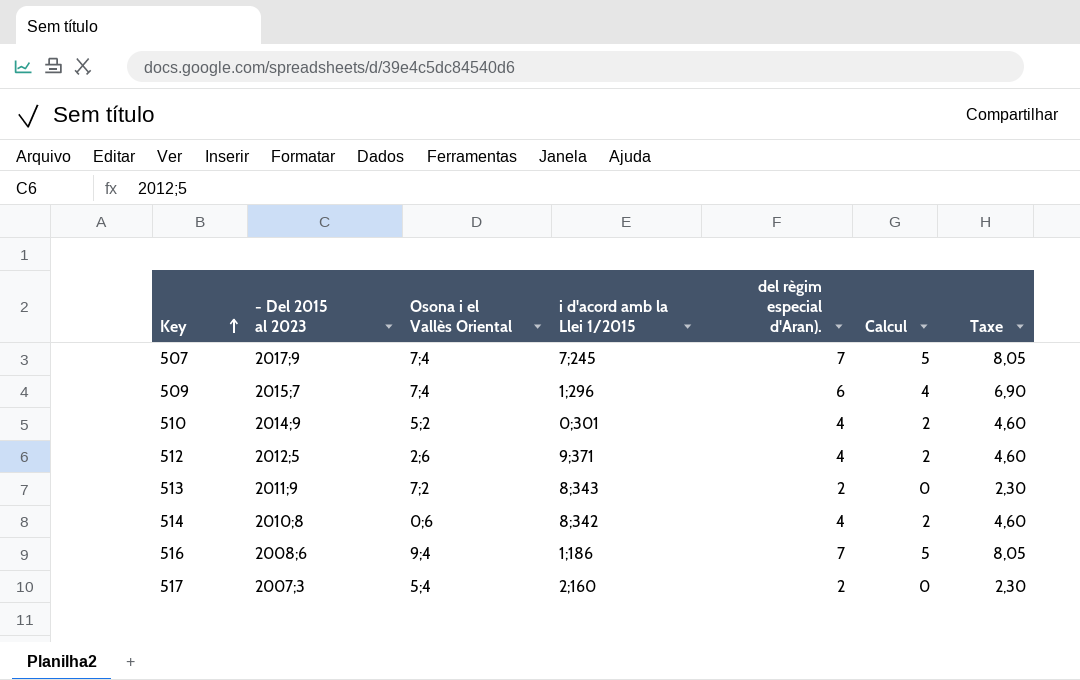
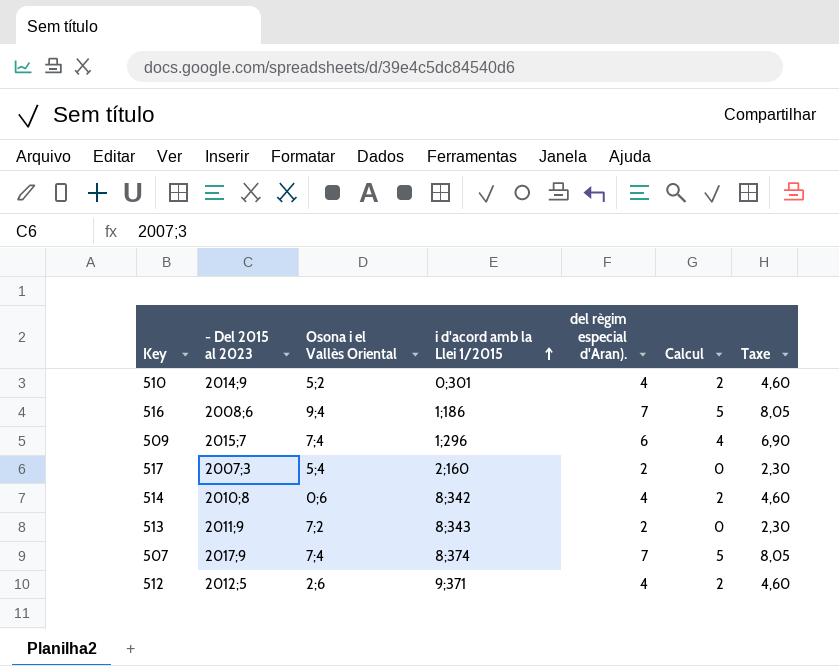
row order: Key ascending -> i d'acord amb la Llei 1/2015 ascending
507 | i d'acord amb la Llei 1/2015: 7;245 -> 8;374

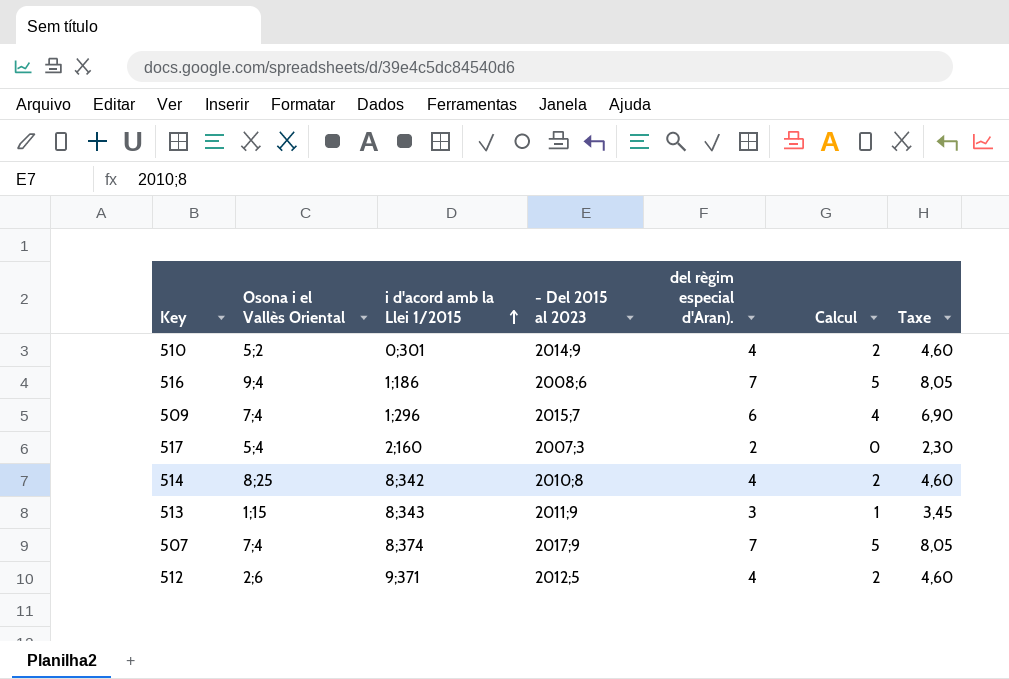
column - Del 2015 al 2023 | position: 2 -> 4
514 | Osona i el Vallès Oriental: 0;6 -> 8;25
513 | Osona i el Vallès Oriental: 7;2 -> 1;15
513 | del règim especial d'Aran).: 2 -> 3
513 | Calcul: 0 -> 1
513 | Taxe: 2,30 -> 3,45

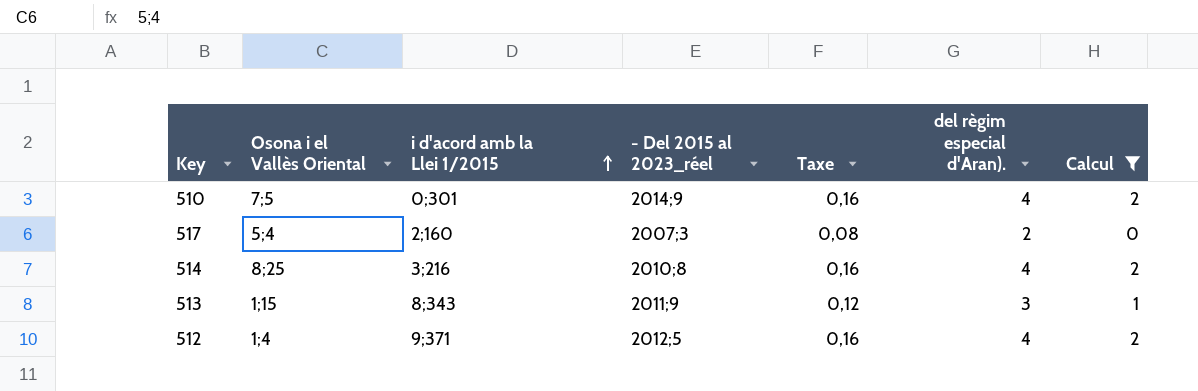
filter: none -> Calcul <= 2
column name: - Del 2015 al 2023 -> - Del 2015 al 2023_réel
column Taxe | formula: [del règim especial d'Aran).] * 1,15 -> [del règim especial d'Aran).] * 0,04
column Taxe | position: 7 -> 5
510 | Osona i el Vallès Oriental: 5;2 -> 7;5
514 | i d'acord amb la Llei 1/2015: 8;342 -> 3;216
512 | Osona i el Vallès Oriental: 2;6 -> 1;4

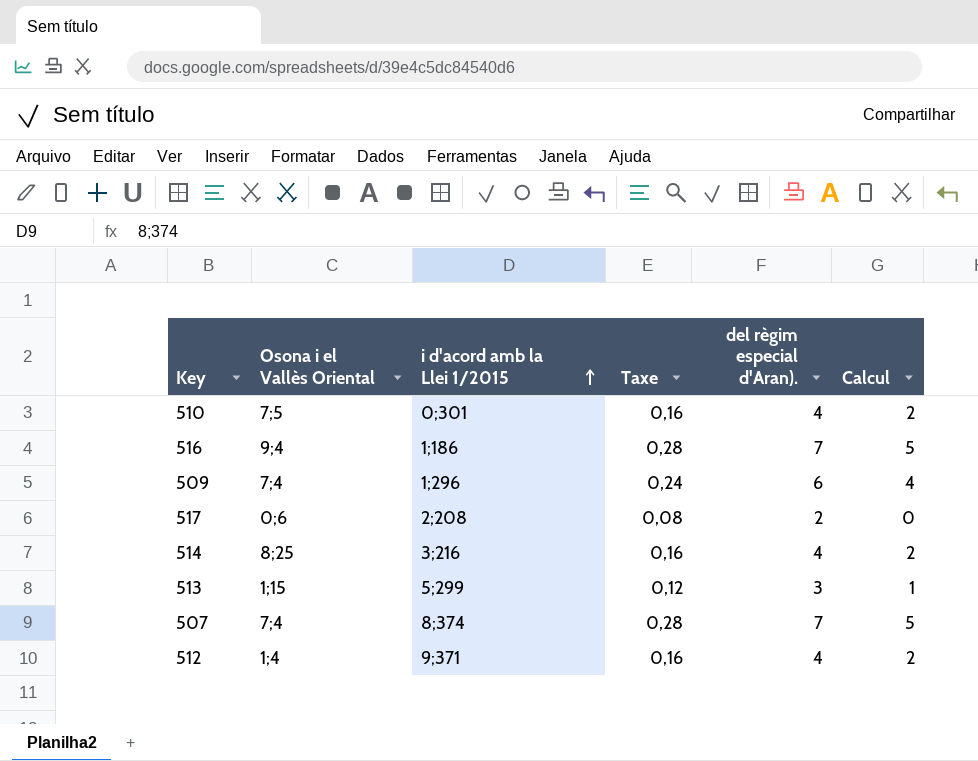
filter: Calcul <= 2 -> none
column - Del 2015 al 2023_réel | position: 4 -> none
517 | Osona i el Vallès Oriental: 5;4 -> 0;6
517 | i d'acord amb la Llei 1/2015: 2;160 -> 2;208
513 | i d'acord amb la Llei 1/2015: 8;343 -> 5;299

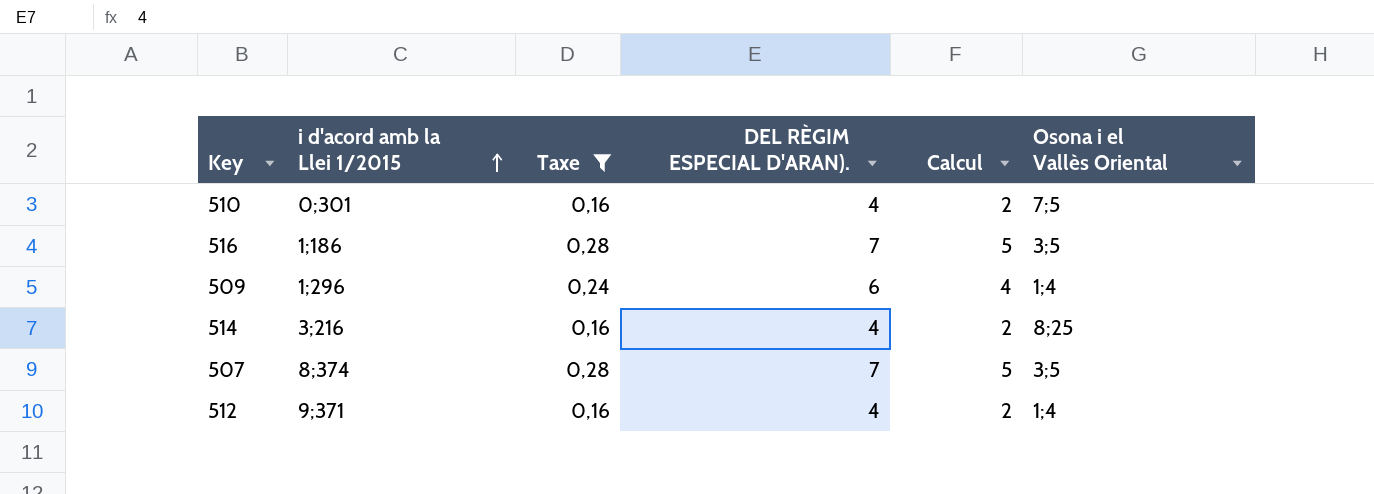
filter: none -> Taxe >= 0,16
column name: del règim especial d'Aran). -> DEL RÈGIM ESPECIAL D'ARAN).
column Osona i el Vallès Oriental | position: 2 -> 6
516 | Osona i el Vallès Oriental: 9;4 -> 3;5
509 | Osona i el Vallès Oriental: 7;4 -> 1;4
507 | Osona i el Vallès Oriental: 7;4 -> 3;5

